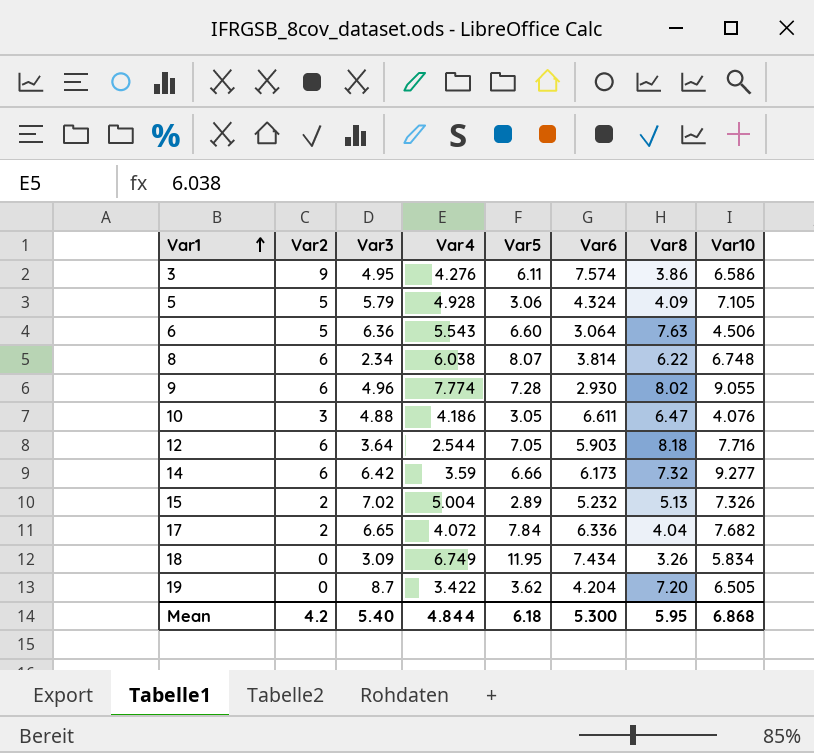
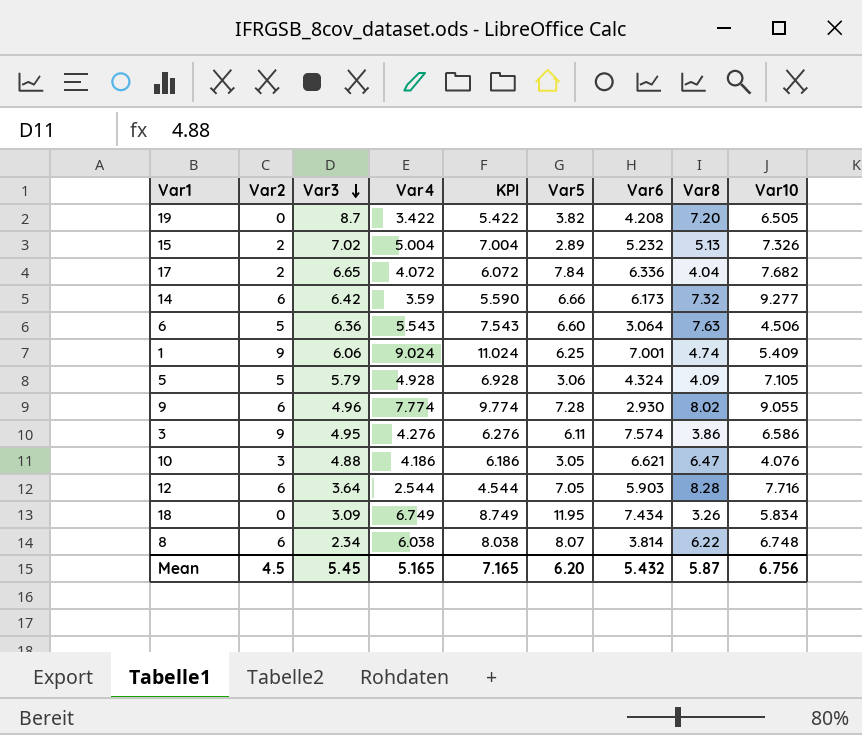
row order: Var1 ascending -> Var3 descending
column KPI | formula: none -> [Var4] + 2
19 | Var5: 3.62 -> 3.82
19 | Var6: 4.204 -> 4.208
row 1: none -> 9 | 6.06 | 9.024 | 11.024 | 6.25 | 7.001 | 4.74 | 5.409
10 | Var6: 6.611 -> 6.621
12 | Var8: 8.18 -> 8.28
Mean | Var2: 4.2 -> 4.5
Mean | Var3: 5.40 -> 5.45
Mean | Var4: 4.844 -> 5.165
Mean | Var5: 6.18 -> 6.20
Mean | Var6: 5.300 -> 5.432
Mean | Var8: 5.95 -> 5.87
Mean | Var10: 6.868 -> 6.756

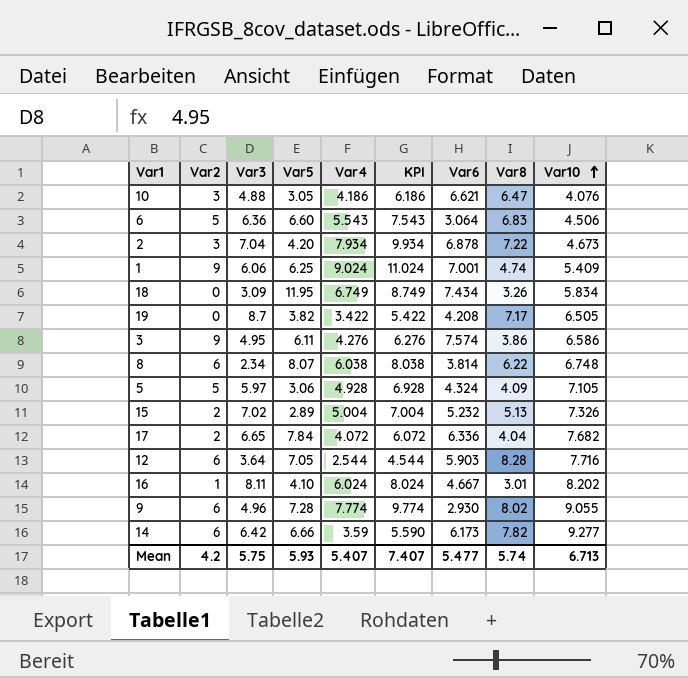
row order: Var3 descending -> Var10 ascending
column Var5 | position: 6 -> 4
6 | Var8: 7.63 -> 6.83
row 2: none -> 3 | 7.04 | 4.20 | 7.934 | 9.934 | 6.878 | 7.22 | 4.673
19 | Var8: 7.20 -> 7.17
5 | Var3: 5.79 -> 5.97
row 16: none -> 1 | 8.11 | 4.10 | 6.024 | 8.024 | 4.667 | 3.01 | 8.202
14 | Var8: 7.32 -> 7.82
Mean | Var2: 4.5 -> 4.2
Mean | Var3: 5.45 -> 5.75
Mean | Var5: 6.20 -> 5.93
Mean | Var4: 5.165 -> 5.407
Mean | KPI: 7.165 -> 7.407
Mean | Var6: 5.432 -> 5.477
Mean | Var8: 5.87 -> 5.74
Mean | Var10: 6.756 -> 6.713

